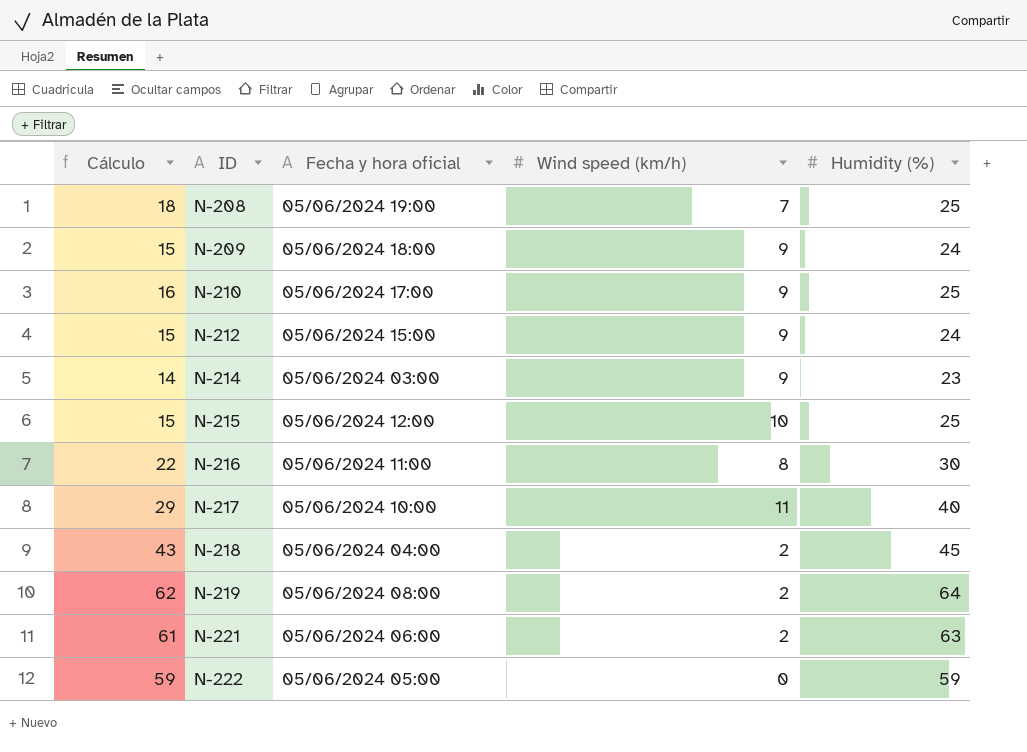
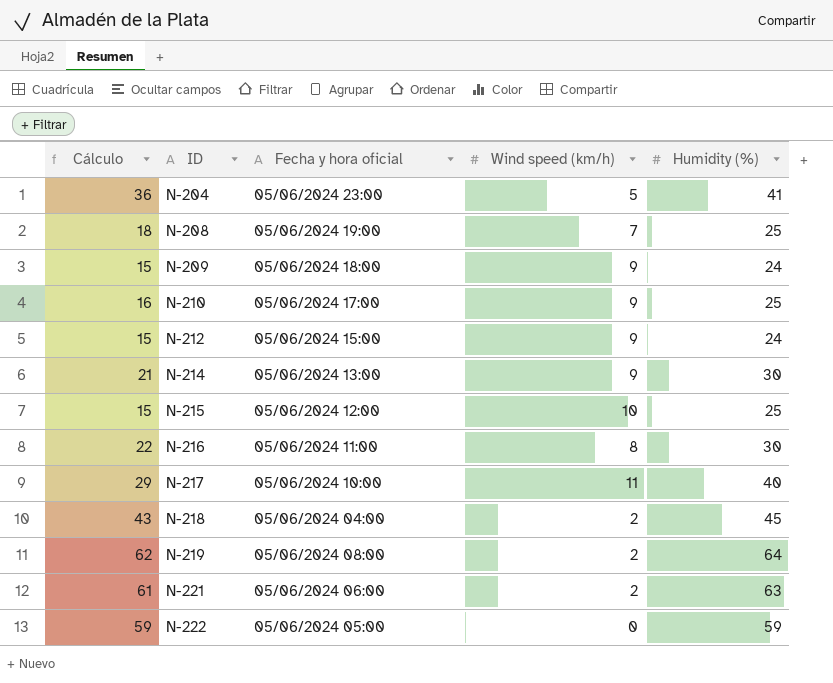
row N-204: none -> 36 | 05/06/2024 23:00 | 5 | 41
N-214 | Cálculo: 14 -> 21
N-214 | Fecha y hora oficial: 05/06/2024 03:00 -> 05/06/2024 13:00
N-214 | Humidity (%): 23 -> 30

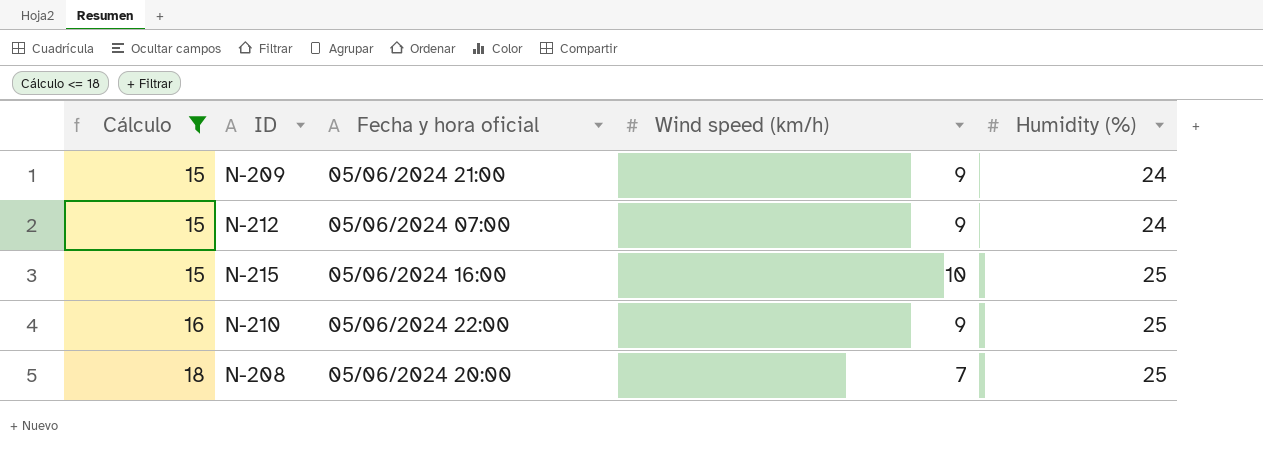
filter: none -> Cálculo <= 18
row order: ID ascending -> Cálculo ascending
N-209 | Fecha y hora oficial: 05/06/2024 18:00 -> 05/06/2024 21:00
N-212 | Fecha y hora oficial: 05/06/2024 15:00 -> 05/06/2024 07:00
N-215 | Fecha y hora oficial: 05/06/2024 12:00 -> 05/06/2024 16:00
N-210 | Fecha y hora oficial: 05/06/2024 17:00 -> 05/06/2024 22:00
N-208 | Fecha y hora oficial: 05/06/2024 19:00 -> 05/06/2024 20:00

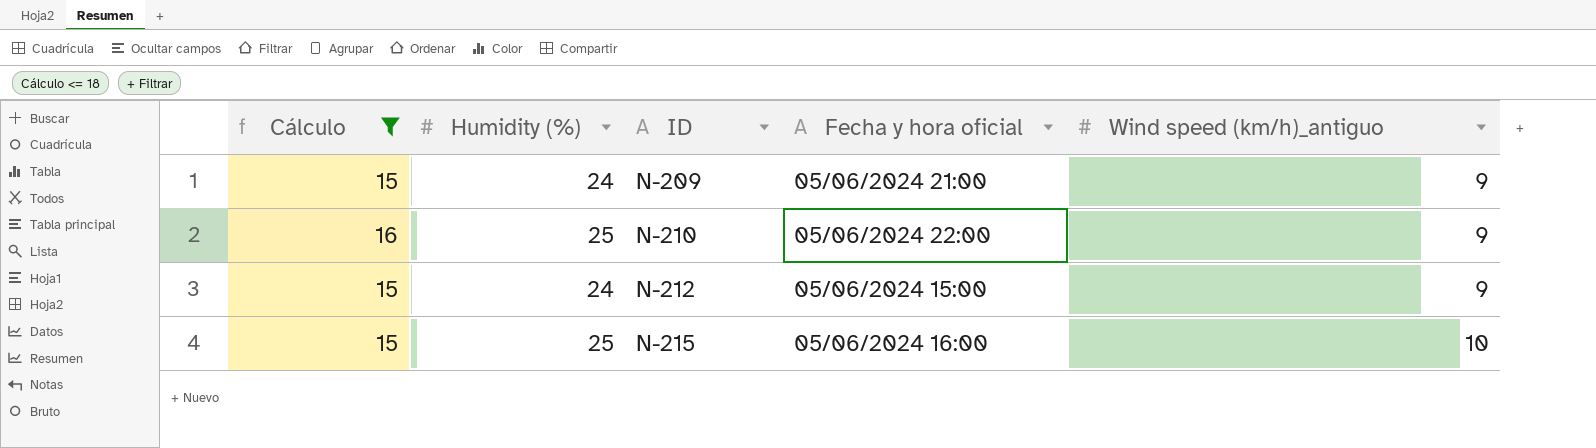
row order: Cálculo ascending -> ID ascending
column Humidity (%) | position: 5 -> 2
column name: Wind speed (km/h) -> Wind speed (km/h)_antiguo
row N-208: 18 | 05/06/2024 20:00 | 7 | 25 -> none
N-212 | Fecha y hora oficial: 05/06/2024 07:00 -> 05/06/2024 15:00

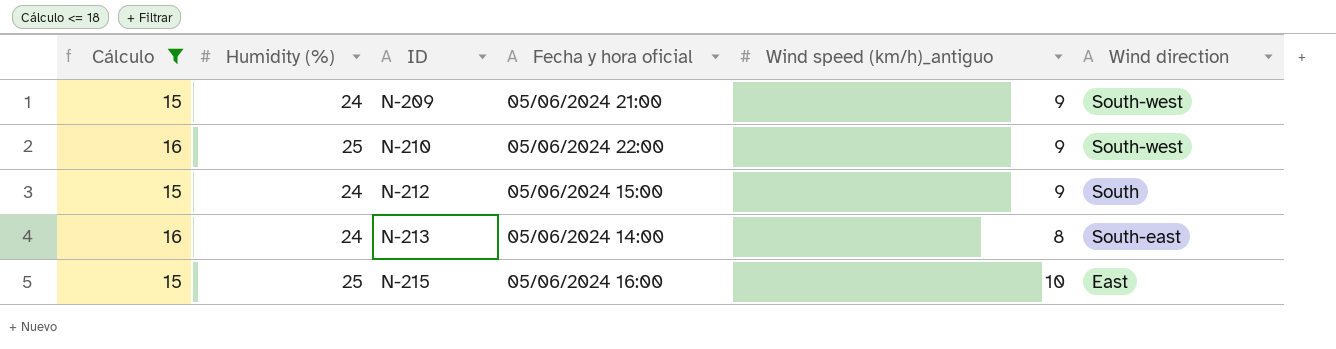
column Wind direction | position: none -> 6
row N-213: none -> 16 | 24 | 05/06/2024 14:00 | 8 | South-east

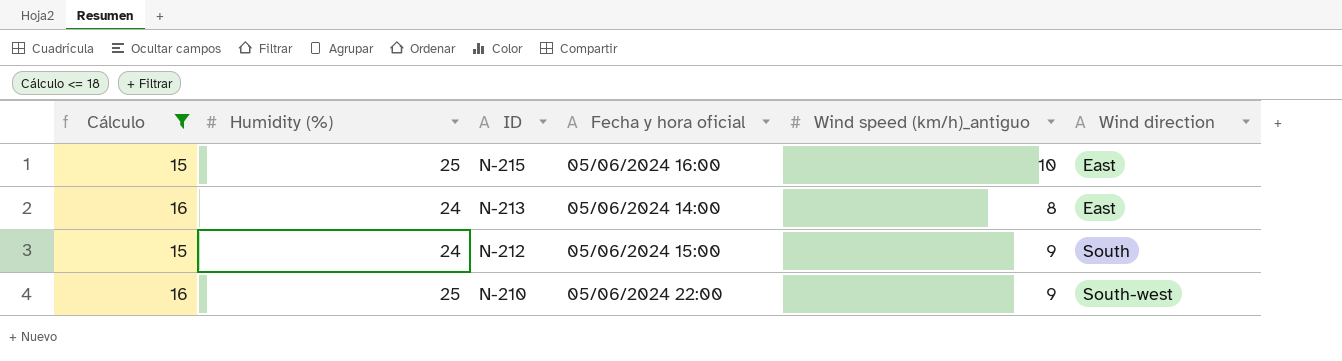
row order: ID ascending -> ID descending
row N-209: 15 | 24 | 05/06/2024 21:00 | 9 | South-west -> none
N-213 | Wind direction: South-east -> East

